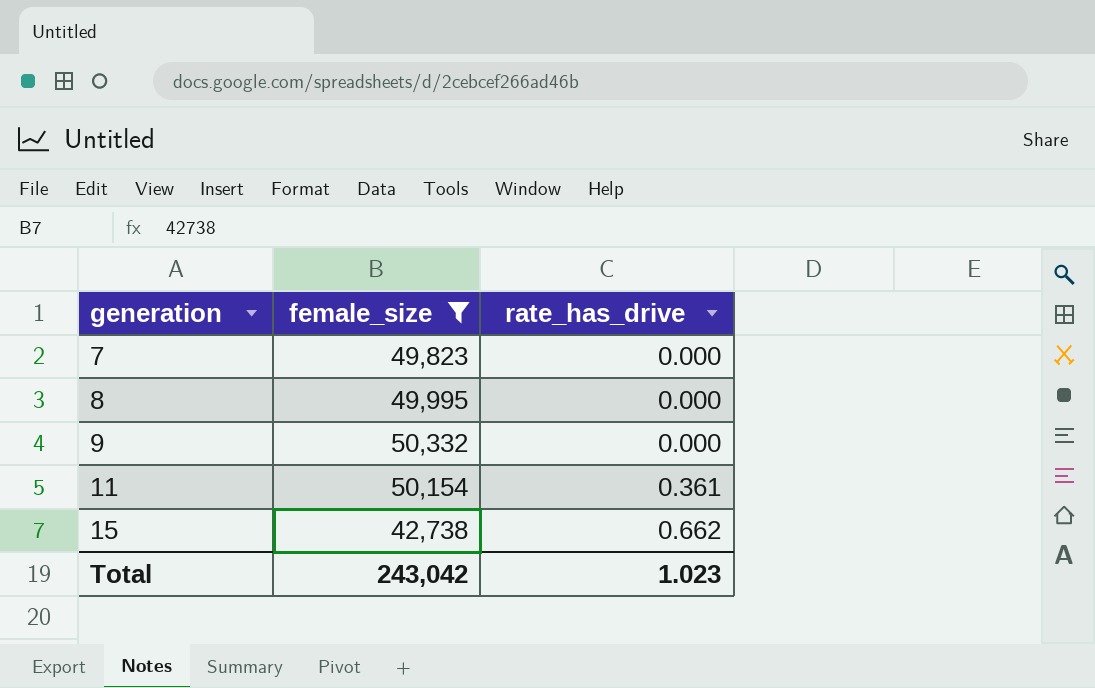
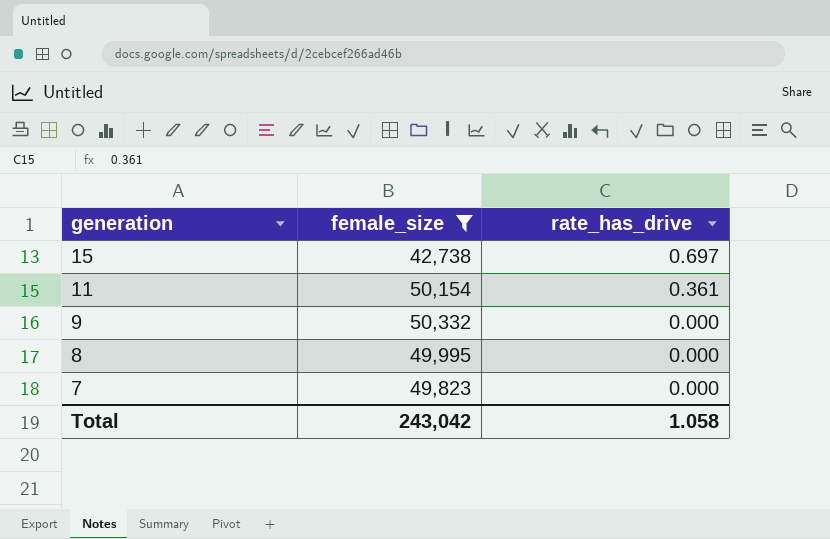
row order: generation ascending -> generation descending
15 | rate_has_drive: 0.662 -> 0.697
Total | rate_has_drive: 1.023 -> 1.058

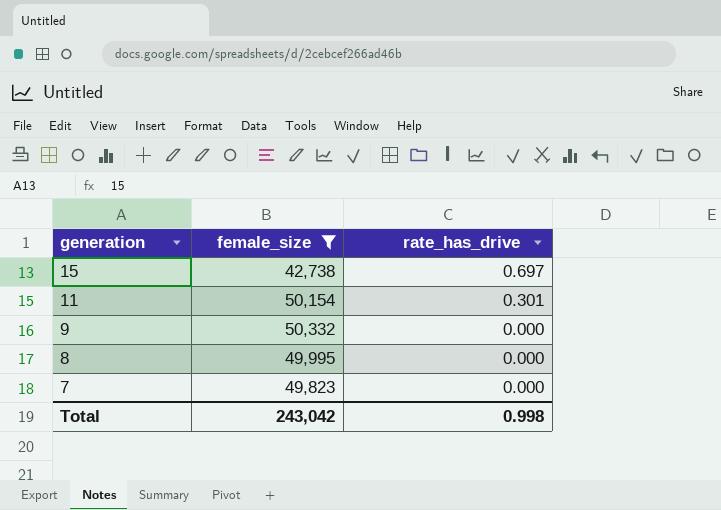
11 | rate_has_drive: 0.361 -> 0.301
Total | rate_has_drive: 1.058 -> 0.998

